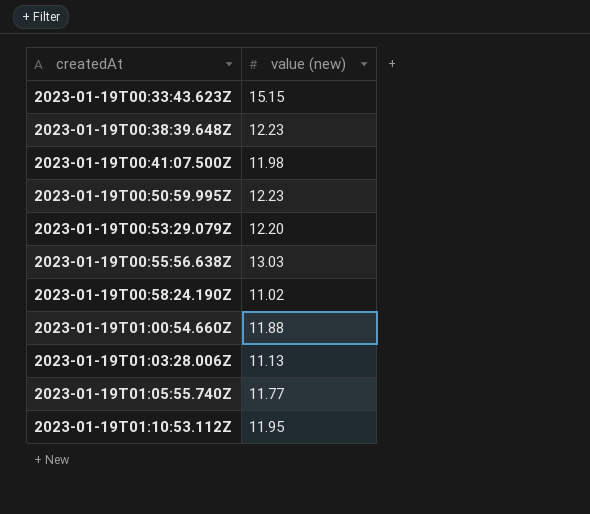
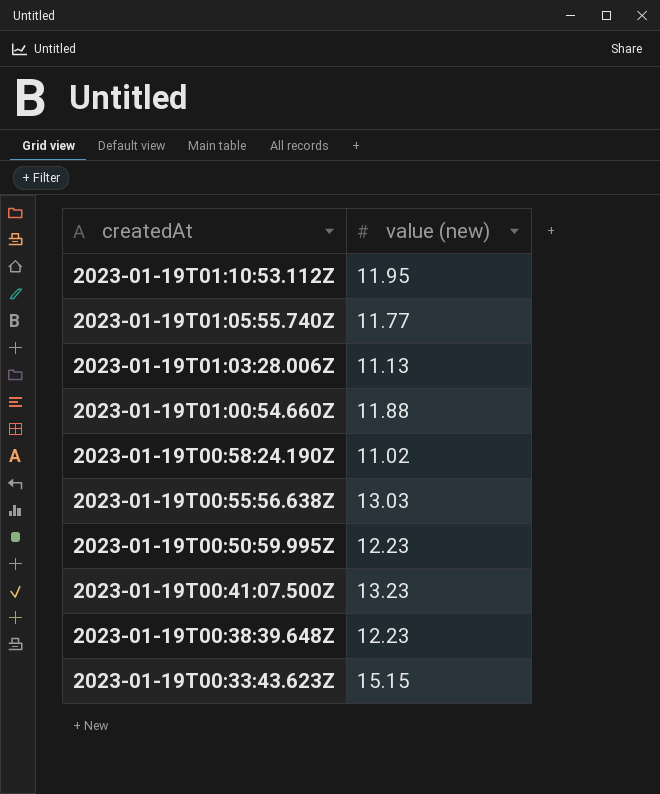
row order: createdAt ascending -> createdAt descending
row 2023-01-19T00:53:29.079Z: 12.20 -> none
2023-01-19T00:41:07.500Z | value (new): 11.98 -> 13.23

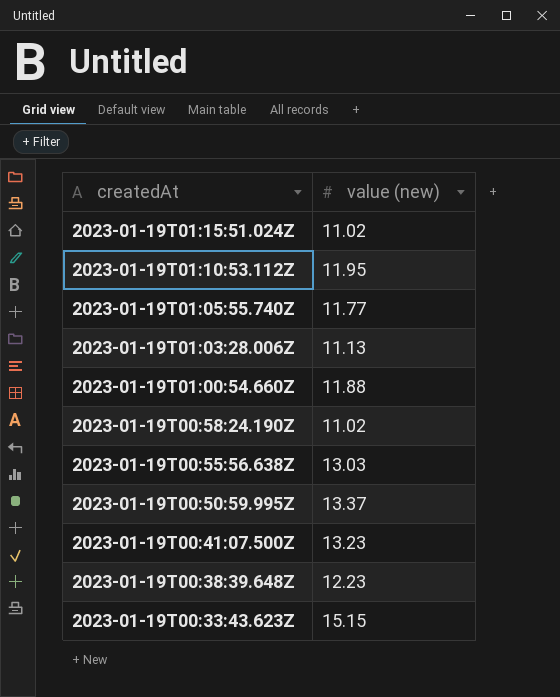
row 2023-01-19T01:15:51.024Z: none -> 11.02
2023-01-19T00:50:59.995Z | value (new): 12.23 -> 13.37

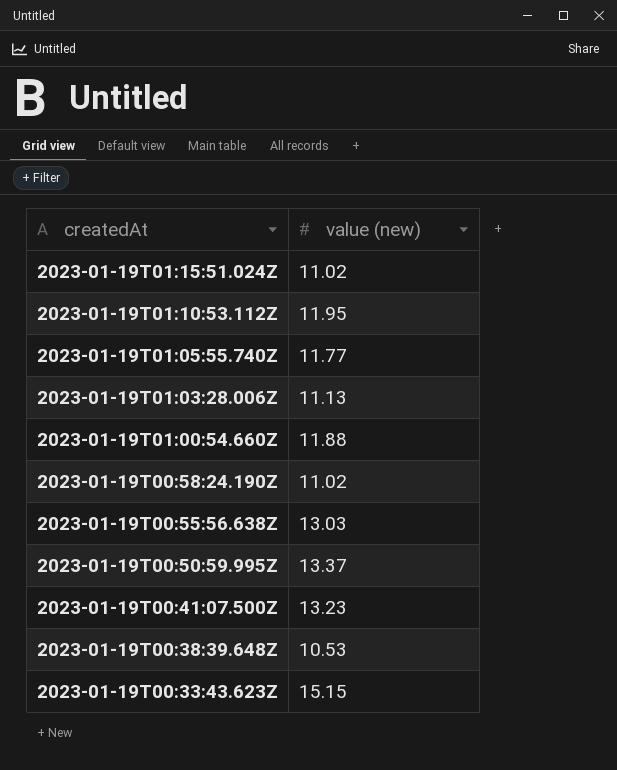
2023-01-19T00:38:39.648Z | value (new): 12.23 -> 10.53

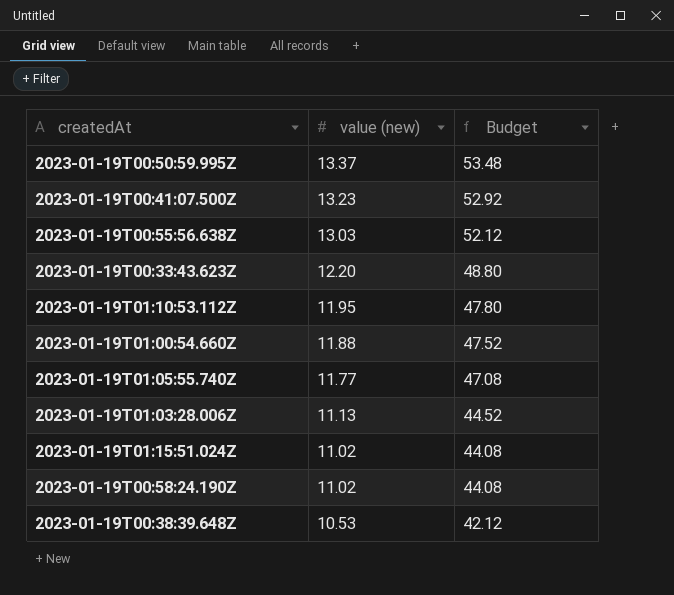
row order: createdAt descending -> value (new) descending
column Budget | formula: none -> [value (new)] * 4
2023-01-19T00:33:43.623Z | value (new): 15.15 -> 12.20

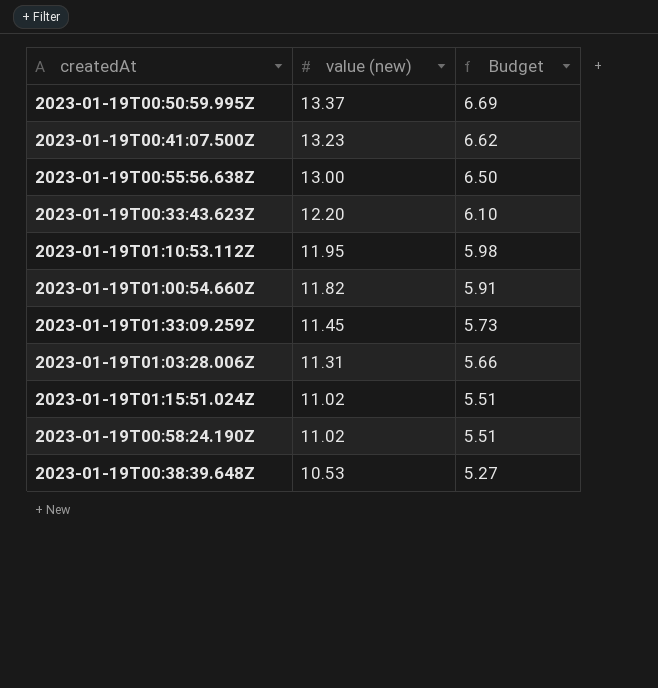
column Budget | formula: [value (new)] * 4 -> [value (new)] * 0.5
row 2023-01-19T01:05:55.740Z: 11.77 | 47.08 -> none
2023-01-19T00:55:56.638Z | value (new): 13.03 -> 13.00
2023-01-19T01:00:54.660Z | value (new): 11.88 -> 11.82
row 2023-01-19T01:33:09.259Z: none -> 11.45 | 5.73
2023-01-19T01:03:28.006Z | value (new): 11.13 -> 11.31

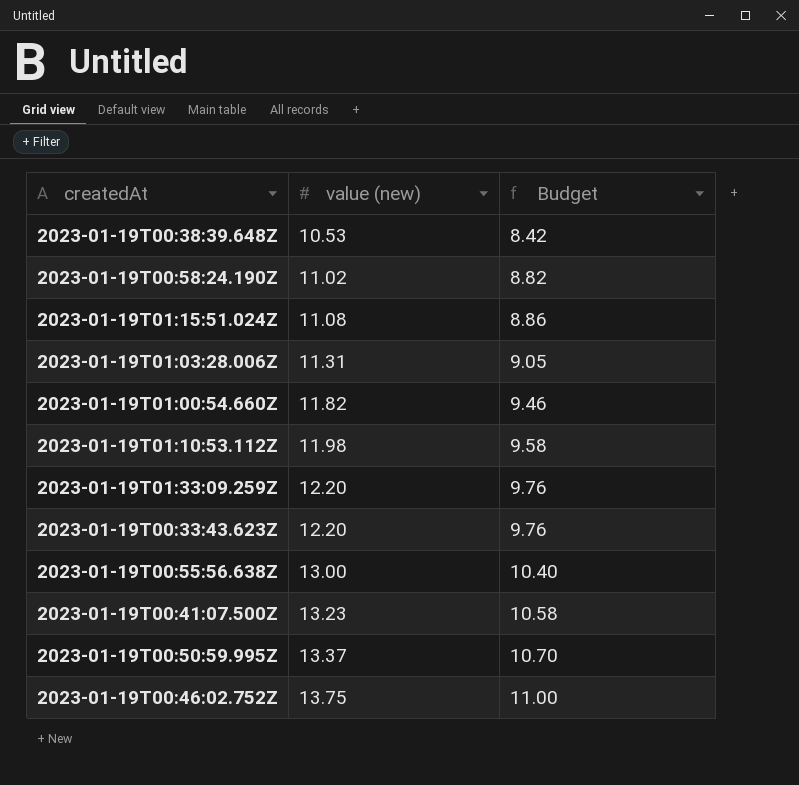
row order: value (new) descending -> value (new) ascending
column Budget | formula: [value (new)] * 0.5 -> [value (new)] * 0.8
2023-01-19T01:15:51.024Z | value (new): 11.02 -> 11.08
2023-01-19T01:10:53.112Z | value (new): 11.95 -> 11.98
2023-01-19T01:33:09.259Z | value (new): 11.45 -> 12.20
row 2023-01-19T00:46:02.752Z: none -> 13.75 | 11.00

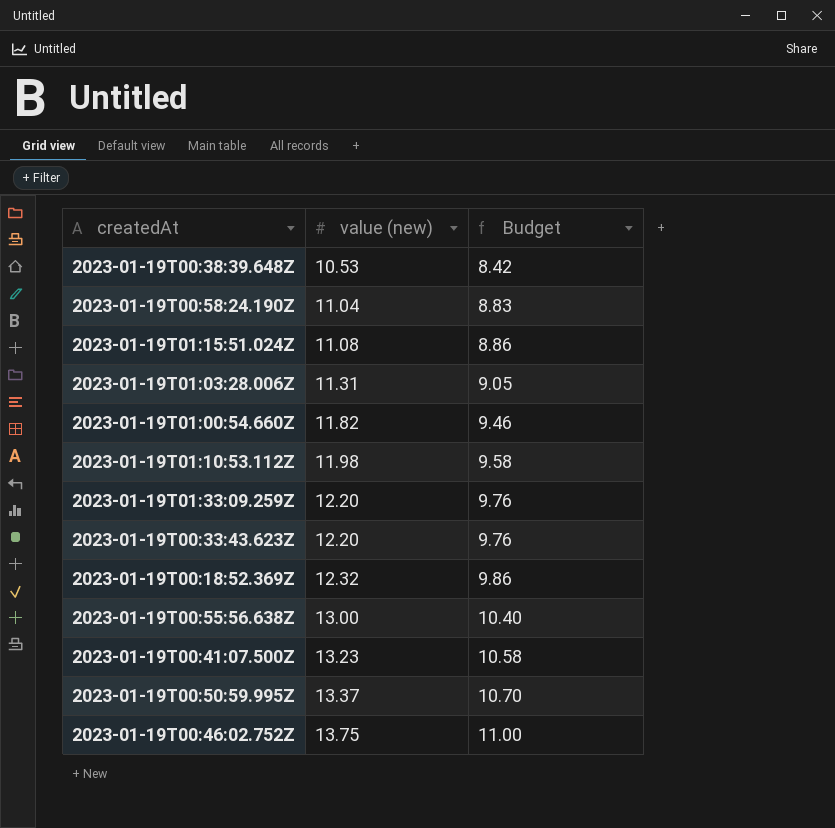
2023-01-19T00:58:24.190Z | value (new): 11.02 -> 11.04
2023-01-19T00:58:24.190Z | Budget: 8.82 -> 8.83
row 2023-01-19T00:18:52.369Z: none -> 12.32 | 9.86

